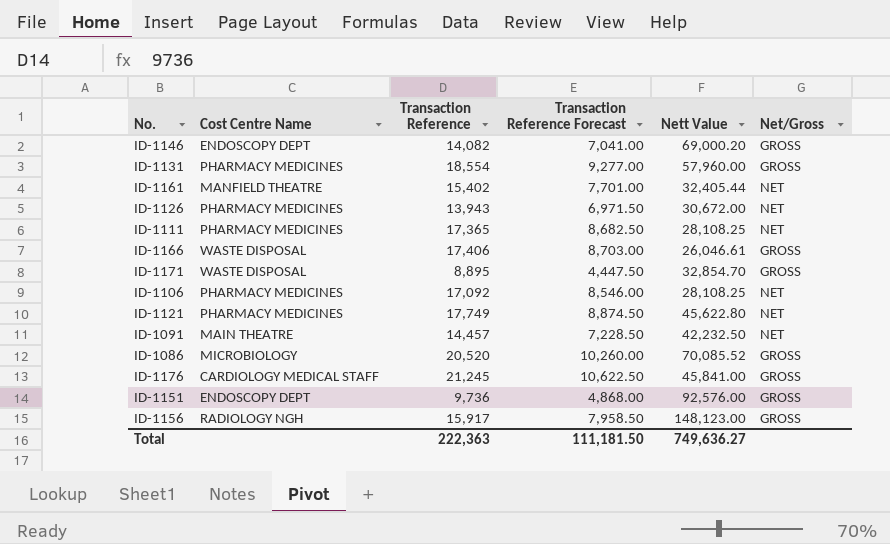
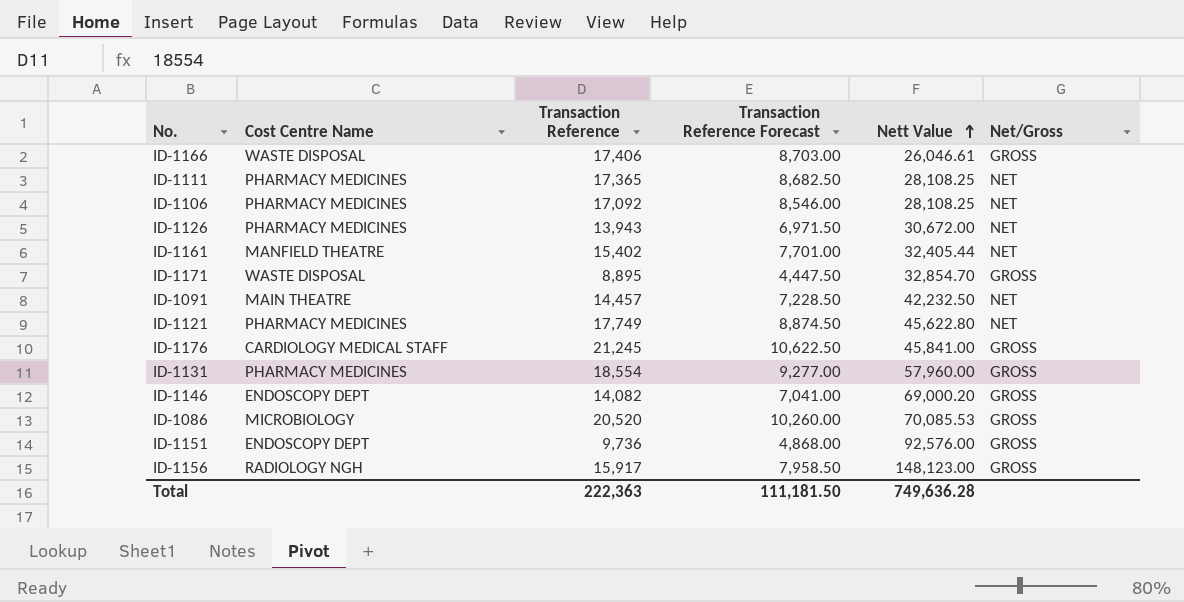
row order: none -> Nett Value ascending
ID-1086 | Nett Value: 70,085.52 -> 70,085.53
Total | Nett Value: 749,636.27 -> 749,636.28

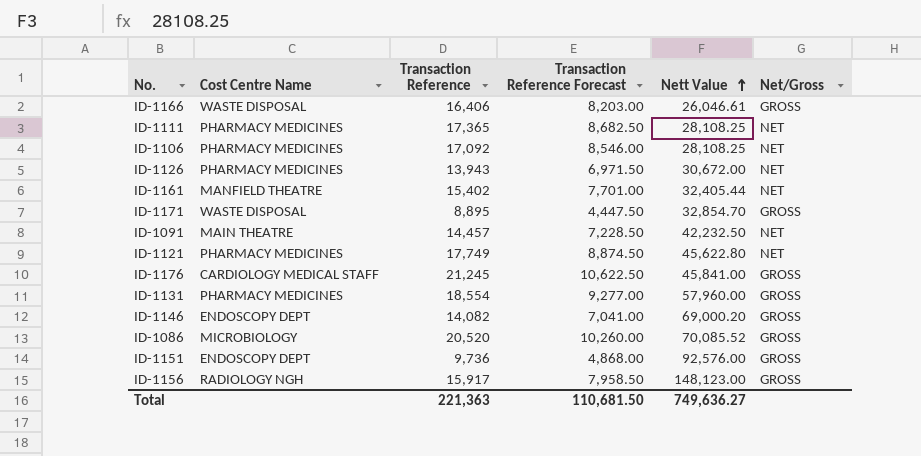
ID-1166 | Transaction Reference: 17,406 -> 16,406
ID-1166 | Transaction Reference Forecast: 8,703.00 -> 8,203.00
ID-1086 | Nett Value: 70,085.53 -> 70,085.52
Total | Transaction Reference: 222,363 -> 221,363
Total | Transaction Reference Forecast: 111,181.50 -> 110,681.50
Total | Nett Value: 749,636.28 -> 749,636.27

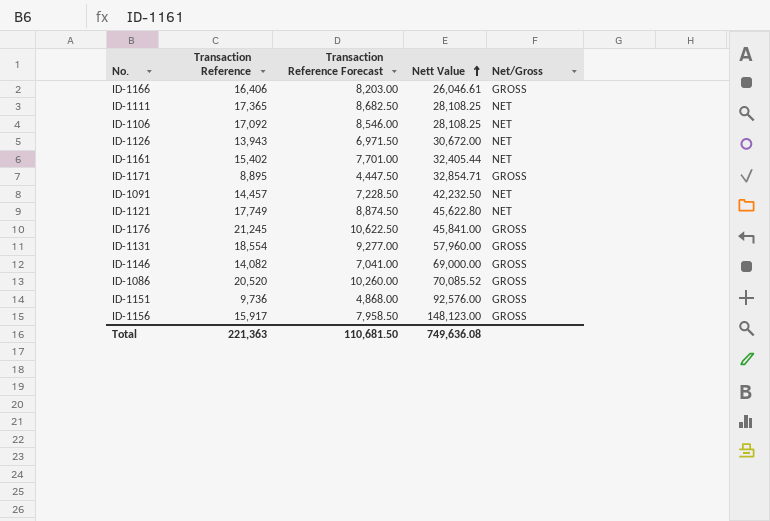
column Cost Centre Name | position: 2 -> none
ID-1171 | Nett Value: 32,854.70 -> 32,854.71
ID-1146 | Nett Value: 69,000.20 -> 69,000.00
Total | Nett Value: 749,636.27 -> 749,636.08

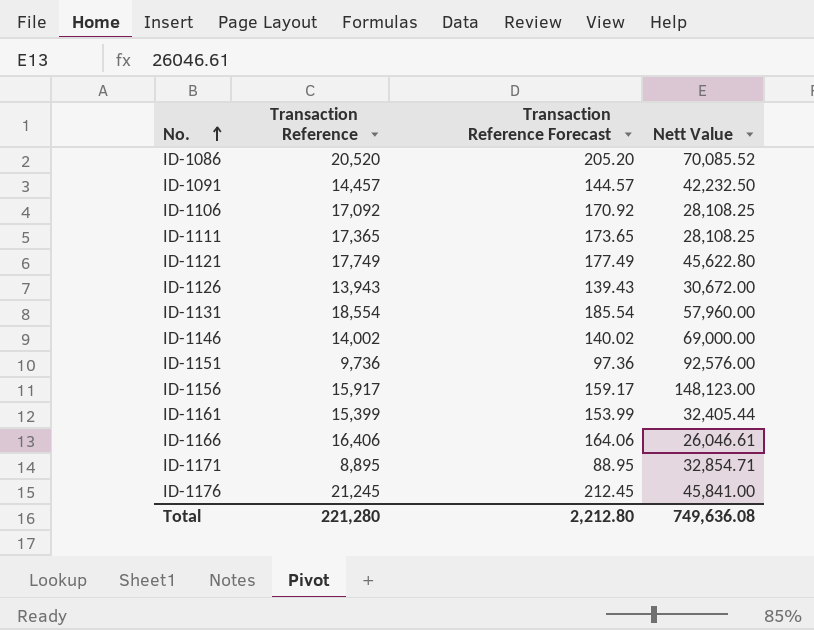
row order: Nett Value ascending -> No. ascending
column Net/Gross | position: 5 -> none
column Transaction Reference Forecast | formula: [Transaction Reference] * 0.5 -> [Transaction Reference] * 0.01
ID-1146 | Transaction Reference: 14,082 -> 14,002
ID-1161 | Transaction Reference: 15,402 -> 15,399
Total | Transaction Reference: 221,363 -> 221,280
Total | Transaction Reference Forecast: 110,681.50 -> 2,212.80

